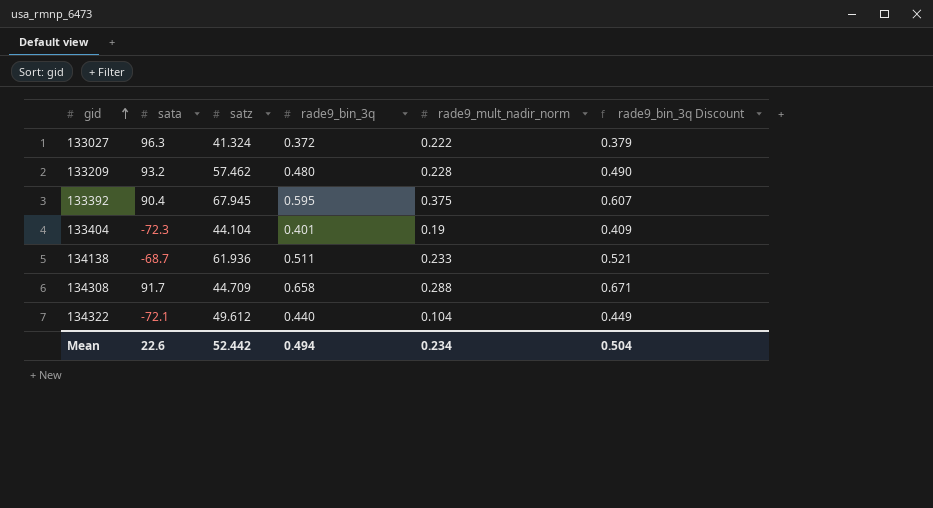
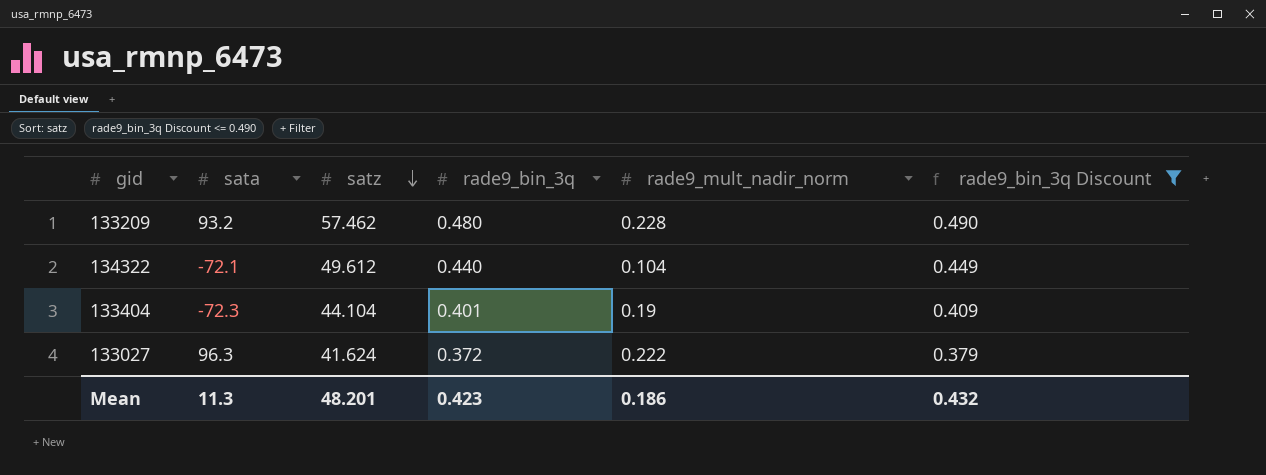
filter: none -> rade9_bin_3q Discount <= 0.490
row order: gid ascending -> satz descending
133027 | satz: 41.324 -> 41.624
Mean | sata: 22.6 -> 11.3
Mean | satz: 52.442 -> 48.201
Mean | rade9_bin_3q: 0.494 -> 0.423
Mean | rade9_mult_nadir_norm: 0.234 -> 0.186
Mean | rade9_bin_3q Discount: 0.504 -> 0.432

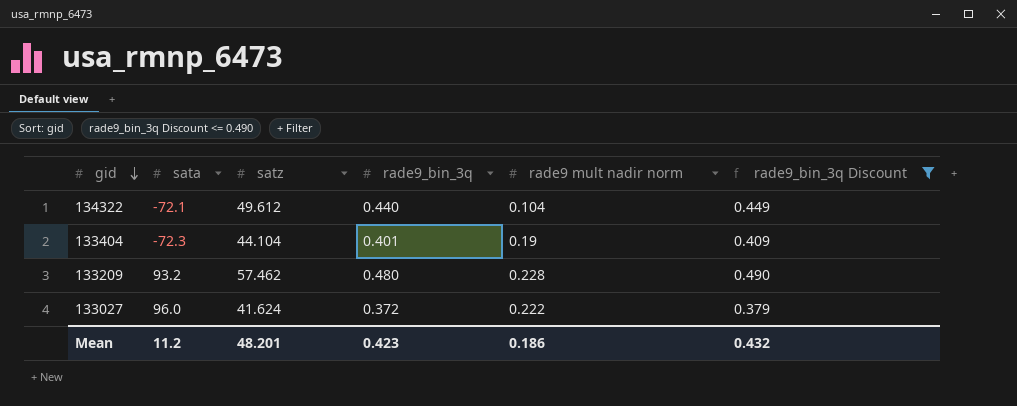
row order: satz descending -> gid descending
column name: rade9_mult_nadir_norm -> rade9 mult nadir norm
133027 | sata: 96.3 -> 96.0
Mean | sata: 11.3 -> 11.2

